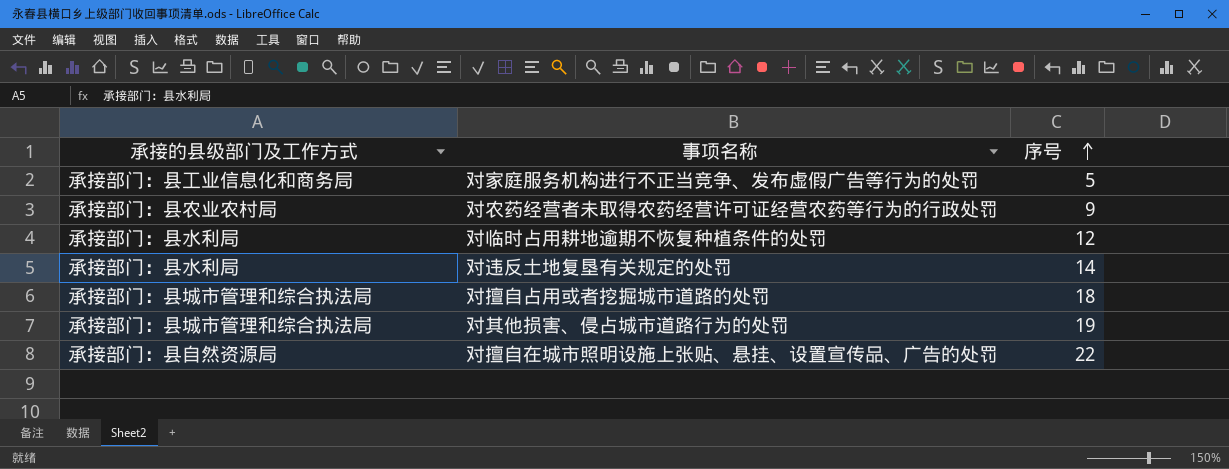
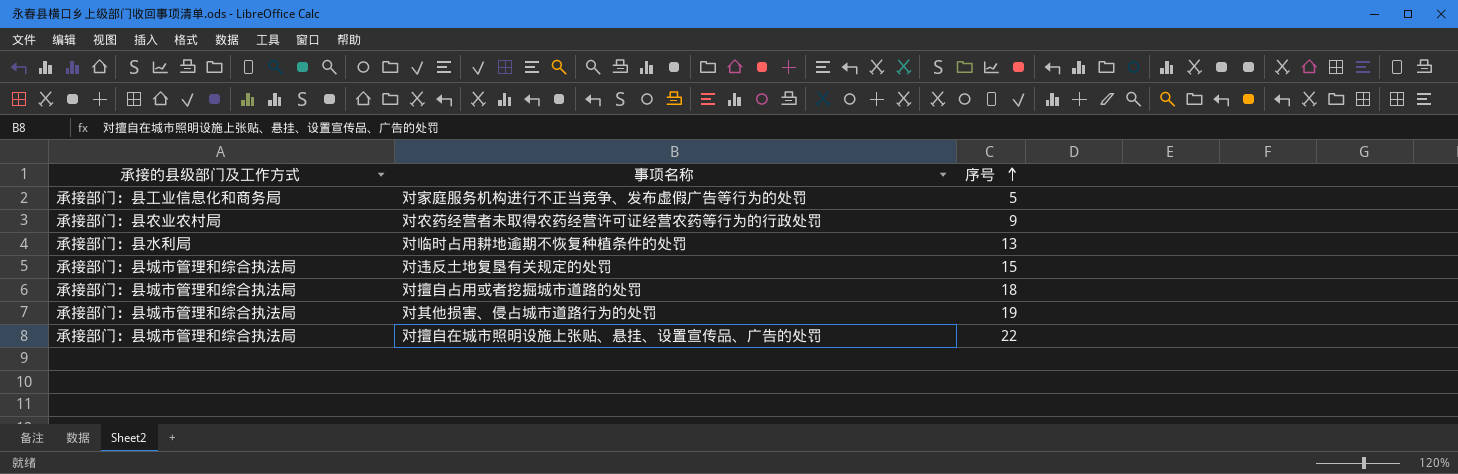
对临时占用耕地逾期不恢复种植条件的处罚 | 序号: 12 -> 13
对违反土地复垦有关规定的处罚 | 承接的县级部门及工作方式: 承接部门：县水利局 -> 承接部门：县城市管理和综合执法局
对违反土地复垦有关规定的处罚 | 序号: 14 -> 15
对擅自在城市照明设施上张贴、悬挂、设置宣传品、广告的处罚 | 承接的县级部门及工作方式: 承接部门：县自然资源局 -> 承接部门：县城市管理和综合执法局

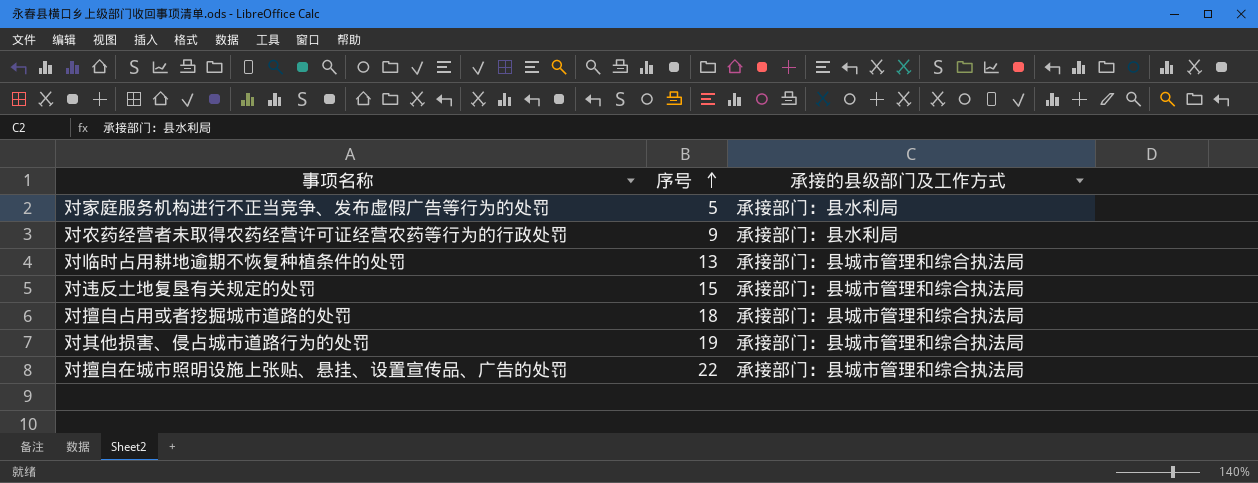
column 承接的县级部门及工作方式 | position: 1 -> 3
对家庭服务机构进行不正当竞争、发布虚假广告等行为的处罚 | 承接的县级部门及工作方式: 承接部门：县工业信息化和商务局 -> 承接部门：县水利局
对农药经营者未取得农药经营许可证经营农药等行为的行政处罚 | 承接的县级部门及工作方式: 承接部门：县农业农村局 -> 承接部门：县水利局
对临时占用耕地逾期不恢复种植条件的处罚 | 承接的县级部门及工作方式: 承接部门：县水利局 -> 承接部门：县城市管理和综合执法局

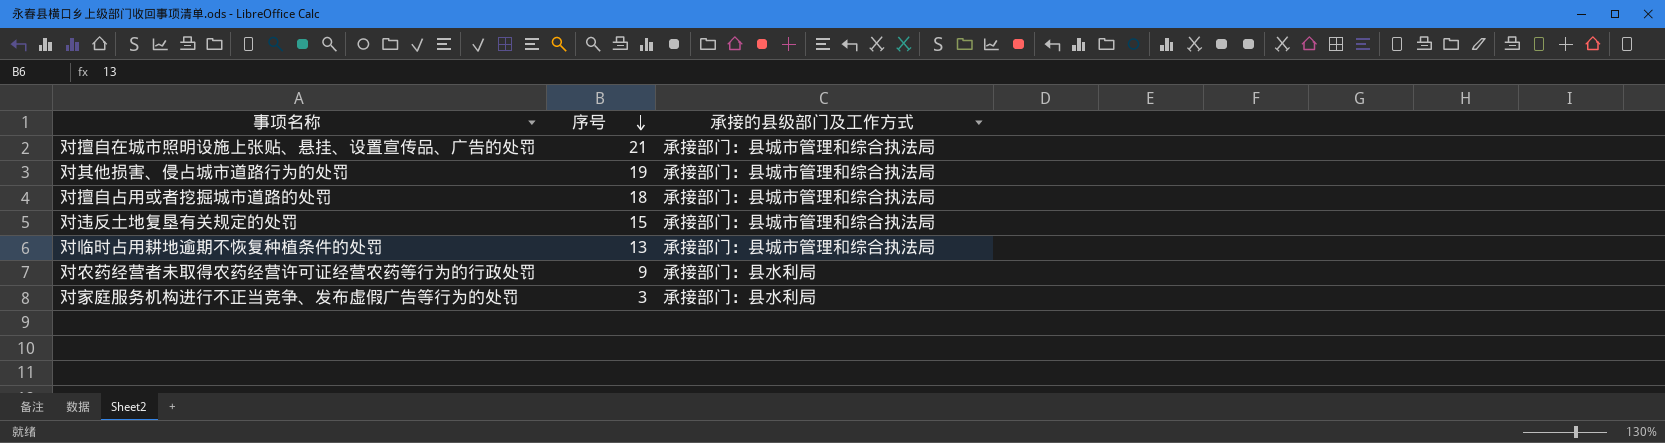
row order: 序号 ascending -> 序号 descending
对擅自在城市照明设施上张贴、悬挂、设置宣传品、广告的处罚 | 序号: 22 -> 21
对家庭服务机构进行不正当竞争、发布虚假广告等行为的处罚 | 序号: 5 -> 3

